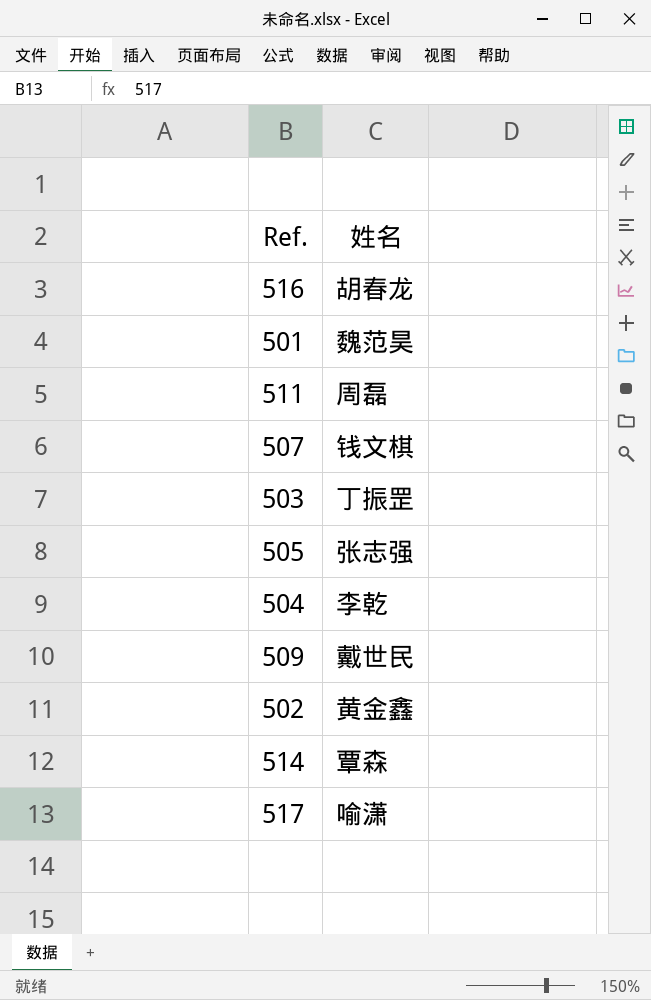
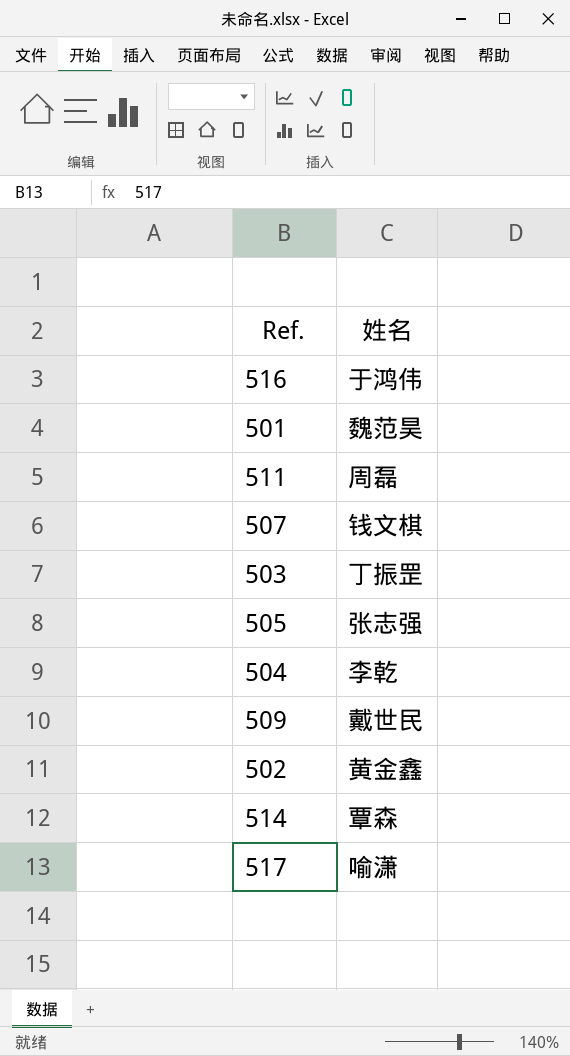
516 | 姓名: 胡春龙 -> 于鸿伟

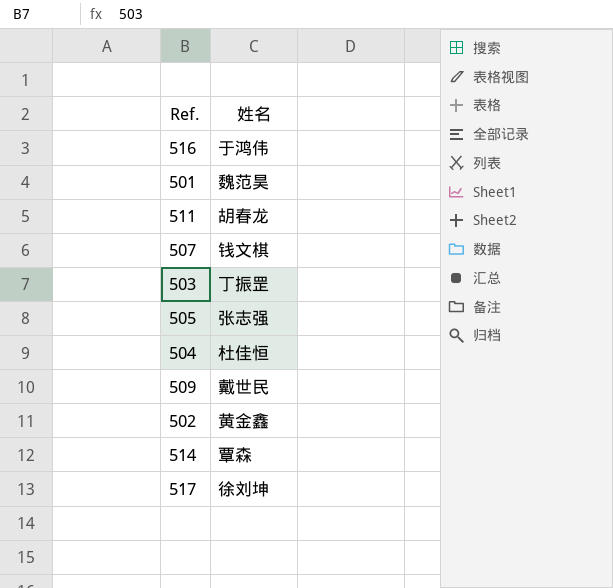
511 | 姓名: 周磊 -> 胡春龙
504 | 姓名: 李乾 -> 杜佳恒
517 | 姓名: 喻潇 -> 徐刘坤

